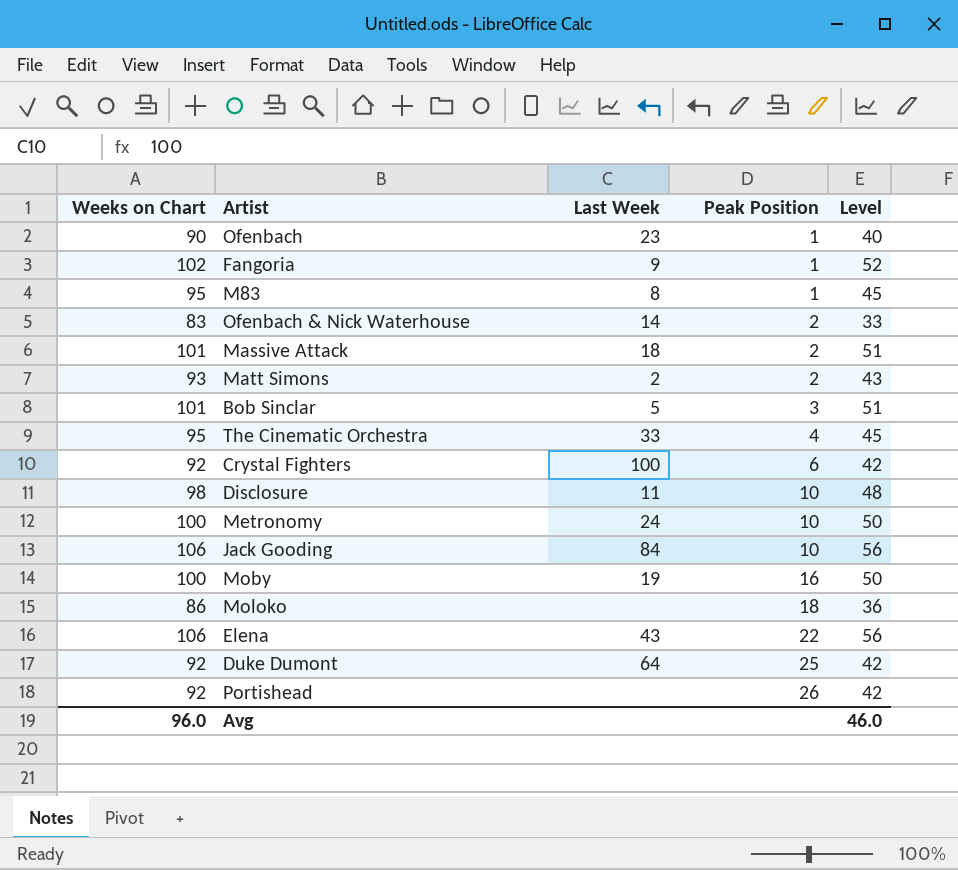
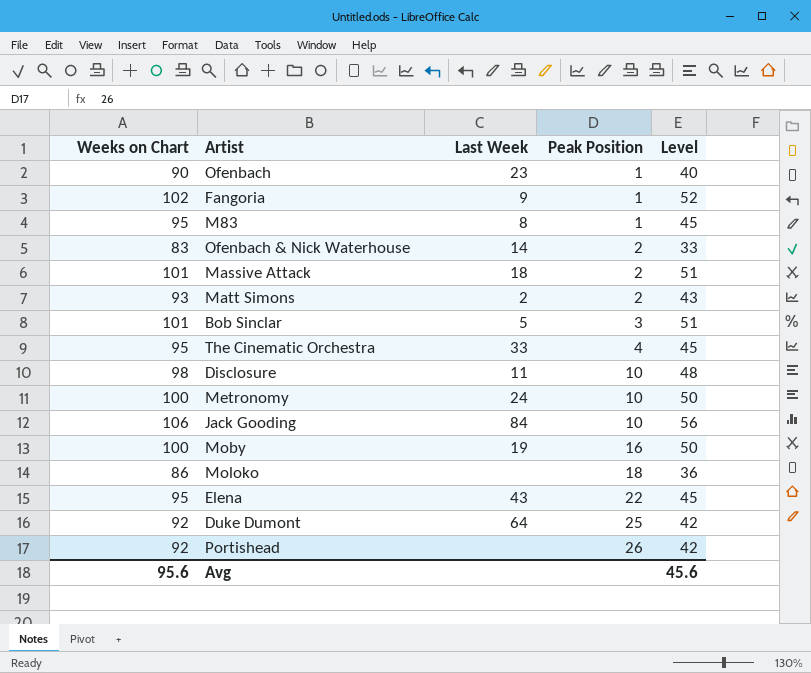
row Crystal Fighters: 92 | 100 | 6 | 42 -> none
Elena | Weeks on Chart: 106 -> 95
Elena | Level: 56 -> 45
Avg | Weeks on Chart: 96.0 -> 95.6
Avg | Level: 46.0 -> 45.6

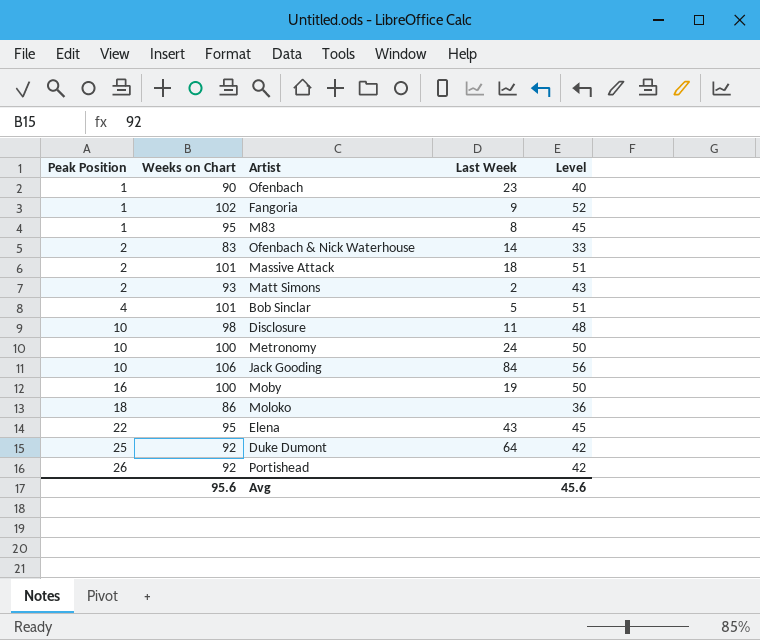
column Peak Position | position: 4 -> 1
row The Cinematic Orchestra: 95 | 33 | 4 | 45 -> none
Bob Sinclar | Peak Position: 3 -> 4

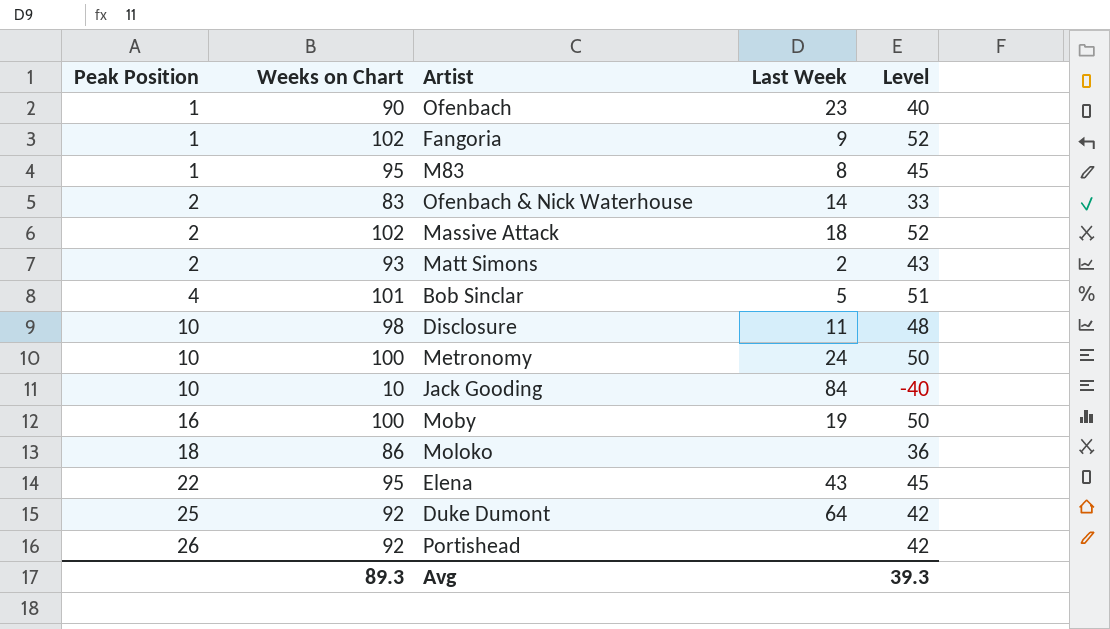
Massive Attack | Weeks on Chart: 101 -> 102
Massive Attack | Level: 51 -> 52
Jack Gooding | Weeks on Chart: 106 -> 10
Jack Gooding | Level: 56 -> -40
Avg | Weeks on Chart: 95.6 -> 89.3
Avg | Level: 45.6 -> 39.3

